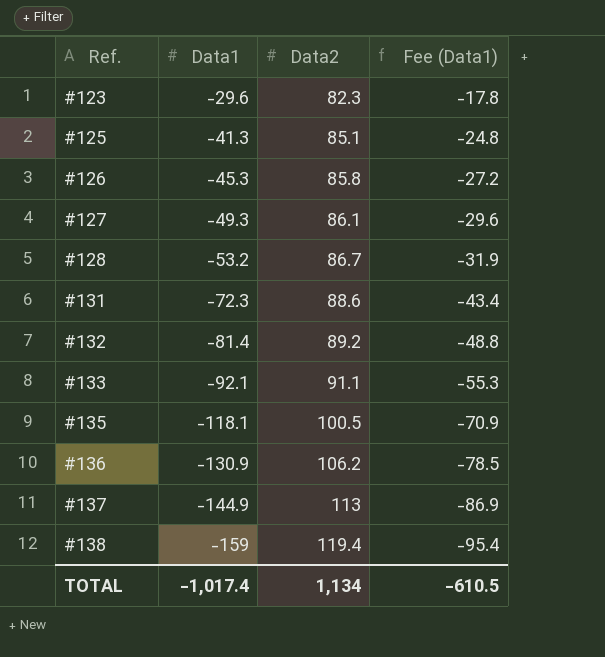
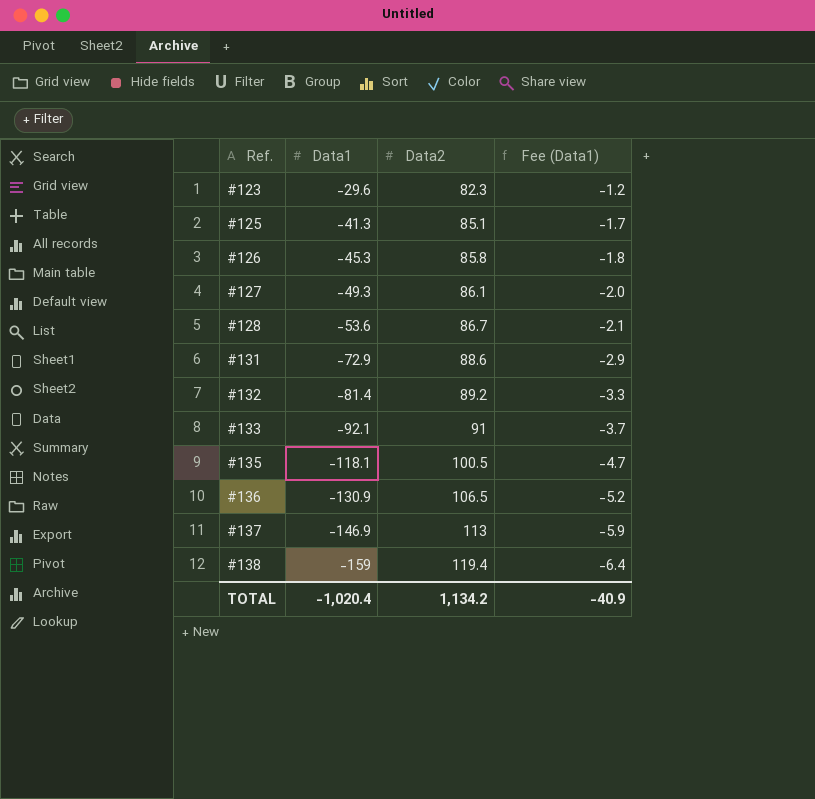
column Fee (Data1) | formula: [Data1] * 0.6 -> [Data1] * 0.04
#128 | Data1: -53.2 -> -53.6
#131 | Data1: -72.3 -> -72.9
#133 | Data2: 91.1 -> 91
#136 | Data2: 106.2 -> 106.5
#137 | Data1: -144.9 -> -146.9
TOTAL | Data1: -1,017.4 -> -1,020.4
TOTAL | Data2: 1,134 -> 1,134.2
TOTAL | Fee (Data1): -610.5 -> -40.9

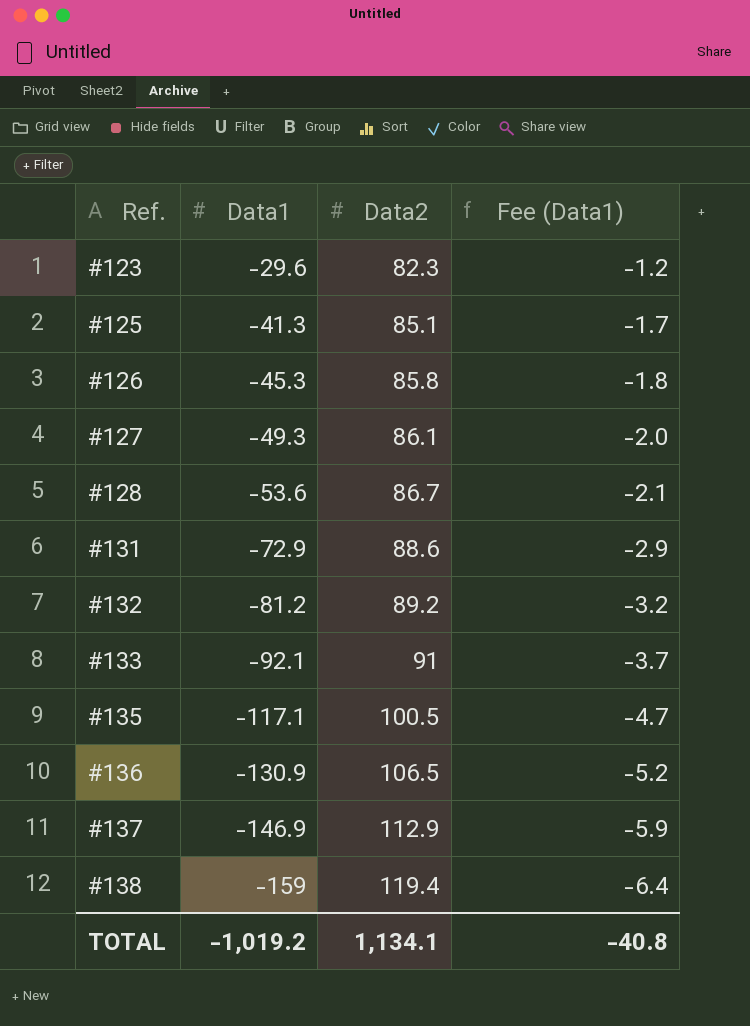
#132 | Data1: -81.4 -> -81.2
#132 | Fee (Data1): -3.3 -> -3.2
#135 | Data1: -118.1 -> -117.1
#137 | Data2: 113 -> 112.9
TOTAL | Data1: -1,020.4 -> -1,019.2
TOTAL | Data2: 1,134.2 -> 1,134.1
TOTAL | Fee (Data1): -40.9 -> -40.8

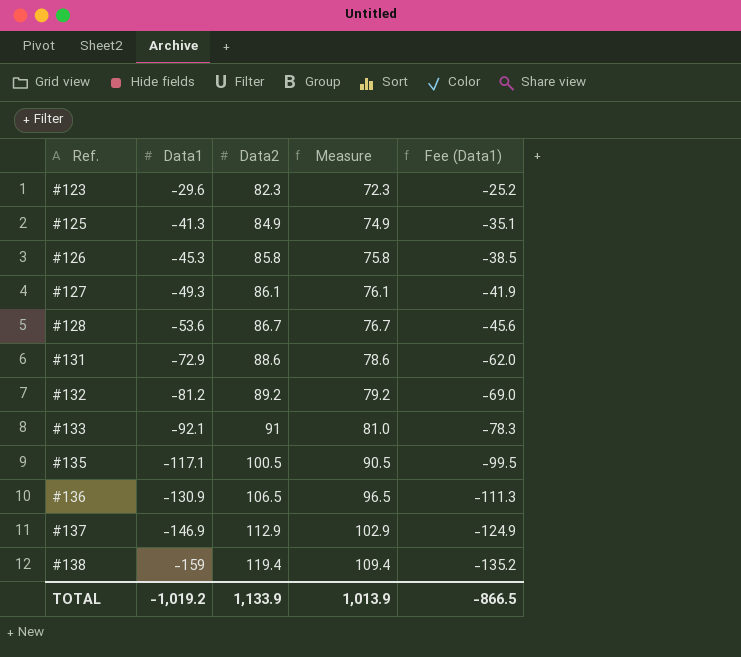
column Measure | formula: none -> [Data2] - 10
column Fee (Data1) | formula: [Data1] * 0.04 -> [Data1] * 0.85
#125 | Data2: 85.1 -> 84.9
TOTAL | Data2: 1,134.1 -> 1,133.9
TOTAL | Fee (Data1): -40.8 -> -866.5

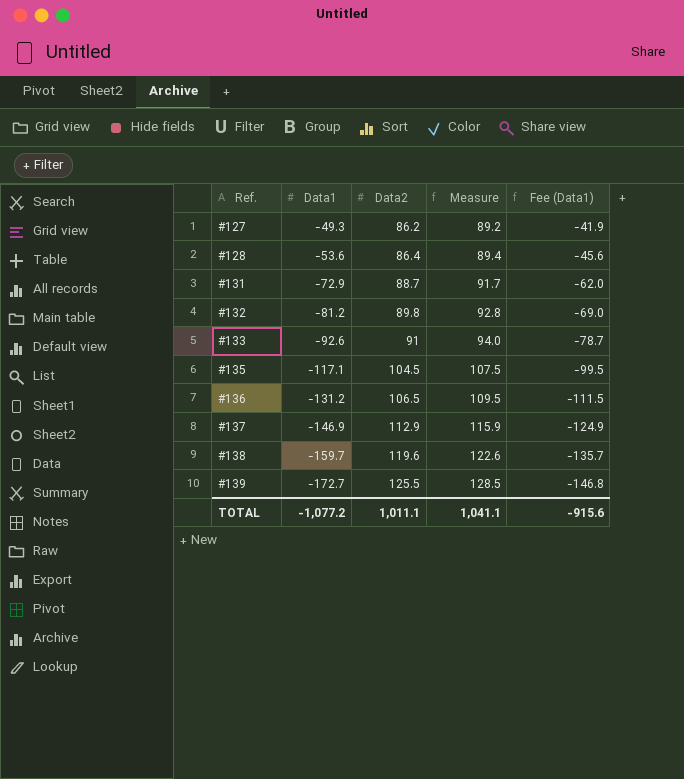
column Measure | formula: [Data2] - 10 -> [Data2] + 3
row #123: -29.6 | 82.3 | 72.3 | -25.2 -> none
row #125: -41.3 | 84.9 | 74.9 | -35.1 -> none
row #126: -45.3 | 85.8 | 75.8 | -38.5 -> none
#127 | Data2: 86.1 -> 86.2
#128 | Data2: 86.7 -> 86.4
#131 | Data2: 88.6 -> 88.7
#132 | Data2: 89.2 -> 89.8
#133 | Data1: -92.1 -> -92.6
#133 | Fee (Data1): -78.3 -> -78.7
#135 | Data2: 100.5 -> 104.5
#136 | Data1: -130.9 -> -131.2
#136 | Fee (Data1): -111.3 -> -111.5
#138 | Data1: -159 -> -159.7
#138 | Data2: 119.4 -> 119.6
#138 | Fee (Data1): -135.2 -> -135.7
row #139: none -> -172.7 | 125.5 | 128.5 | -146.8
TOTAL | Data1: -1,019.2 -> -1,077.2
TOTAL | Data2: 1,133.9 -> 1,011.1
TOTAL | Measure: 1,013.9 -> 1,041.1
TOTAL | Fee (Data1): -866.5 -> -915.6

